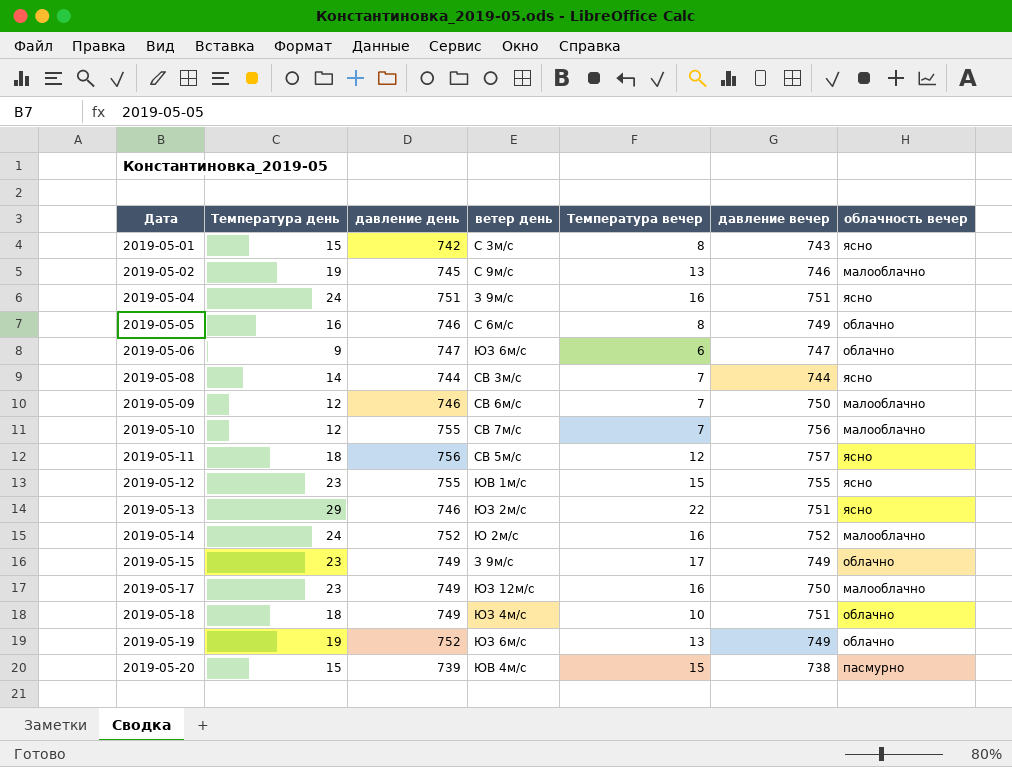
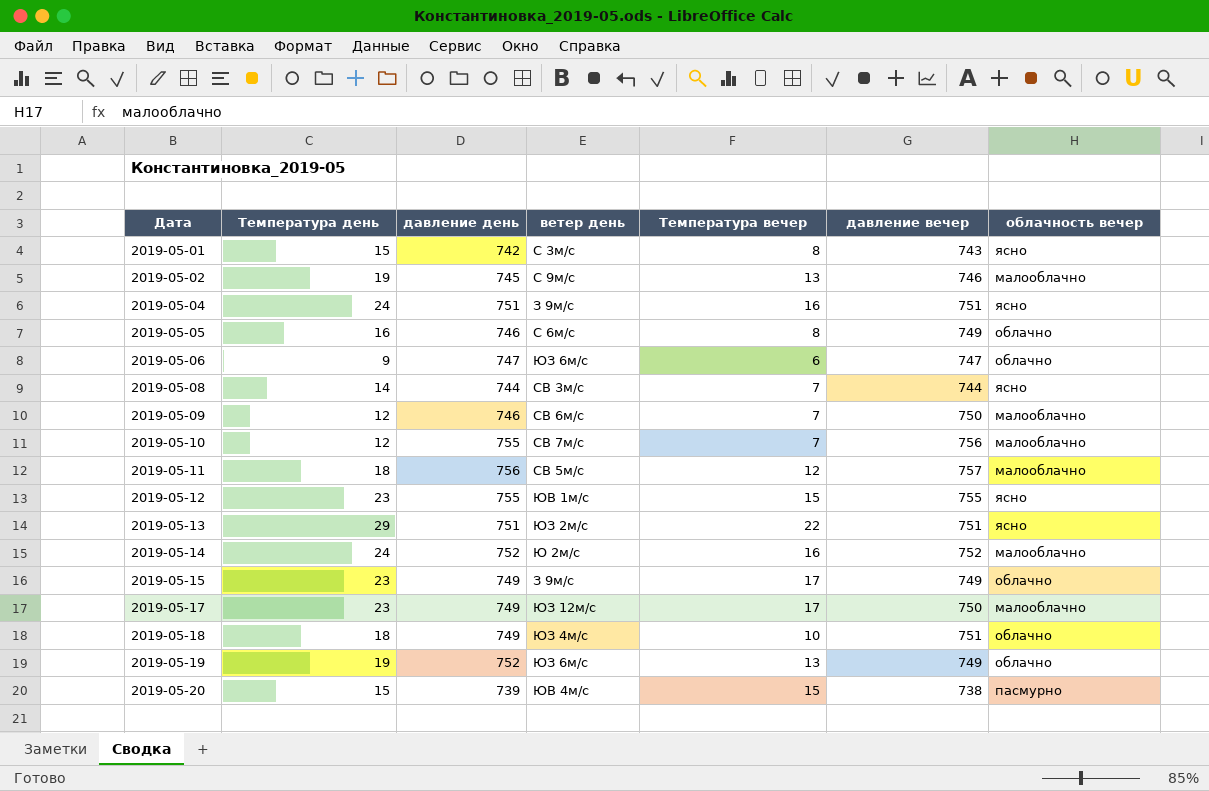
2019-05-11 | облачность вечер: ясно -> малооблачно
2019-05-13 | давление день: 746 -> 751
2019-05-17 | Температура вечер: 16 -> 17

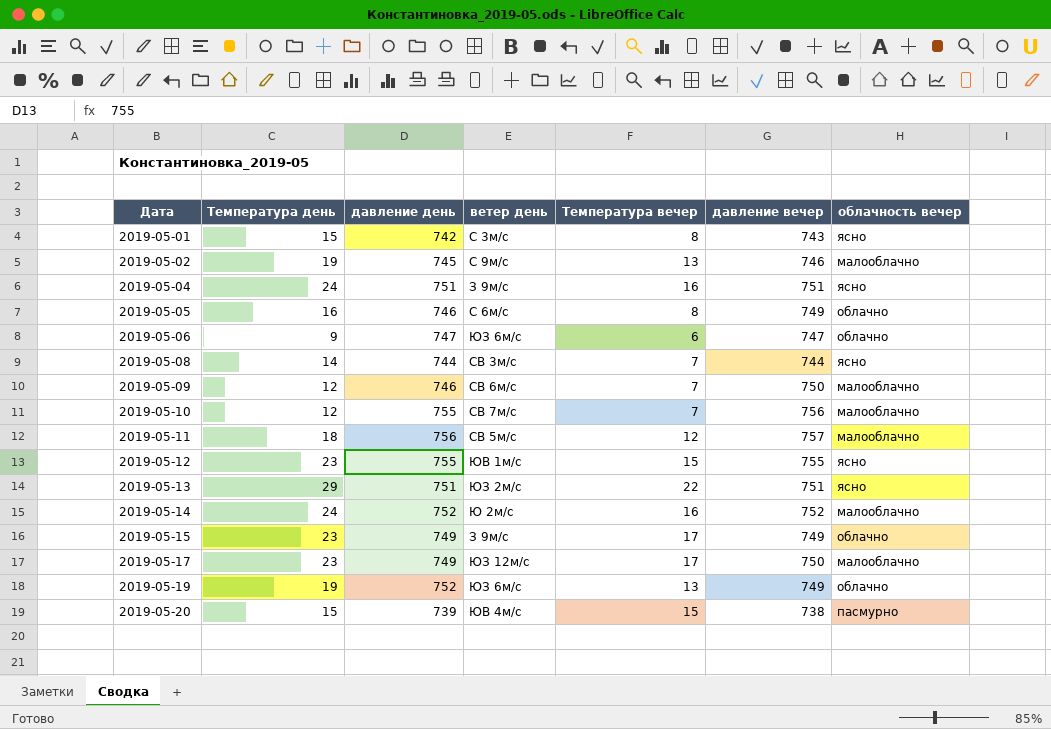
row 2019-05-18: 18 | 749 | ЮЗ 4м/с | 10 | 751 | облачно -> none

